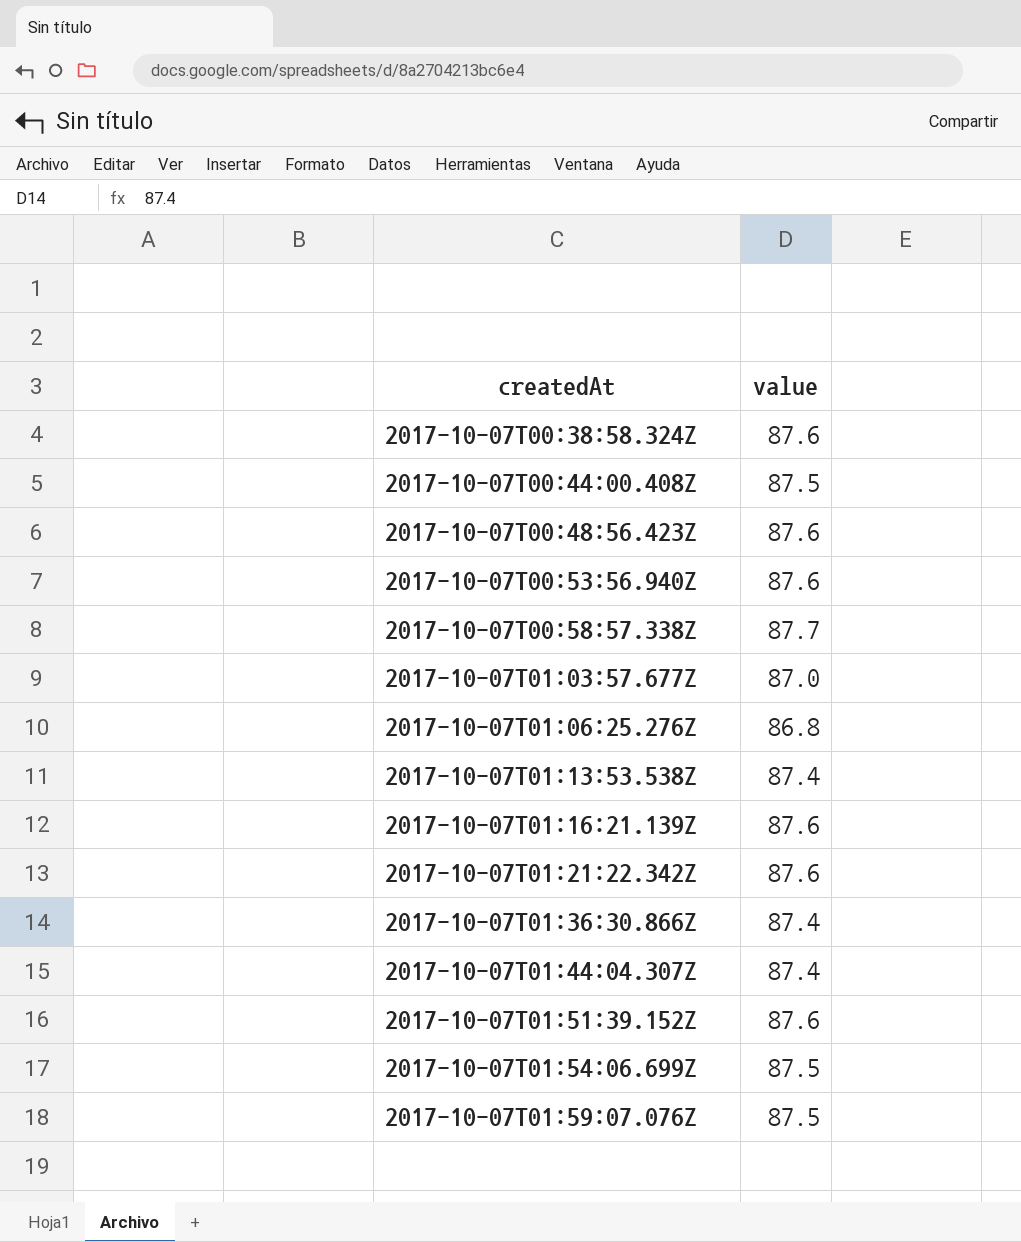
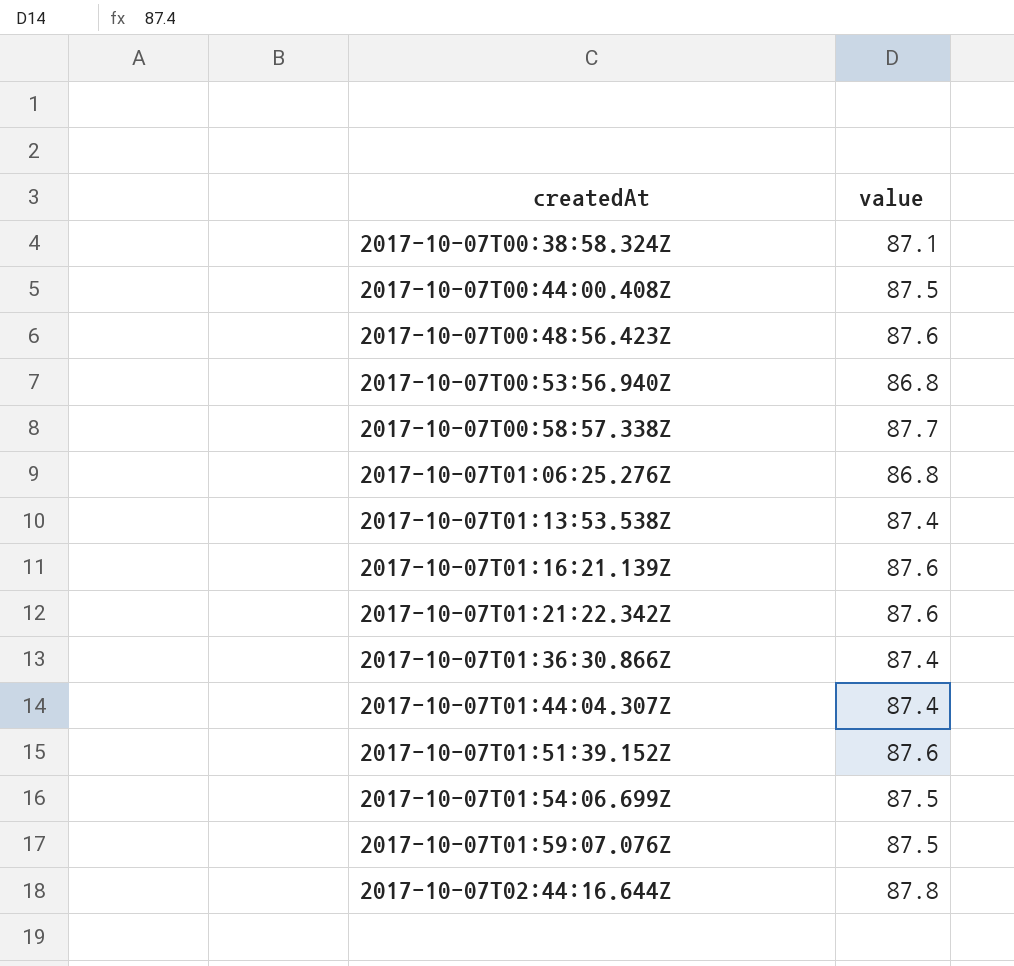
row 2017-10-07T01:03:57.677Z: 87.0 -> none
2017-10-07T00:38:58.324Z | value: 87.6 -> 87.1
2017-10-07T00:53:56.940Z | value: 87.6 -> 86.8
row 2017-10-07T02:44:16.644Z: none -> 87.8

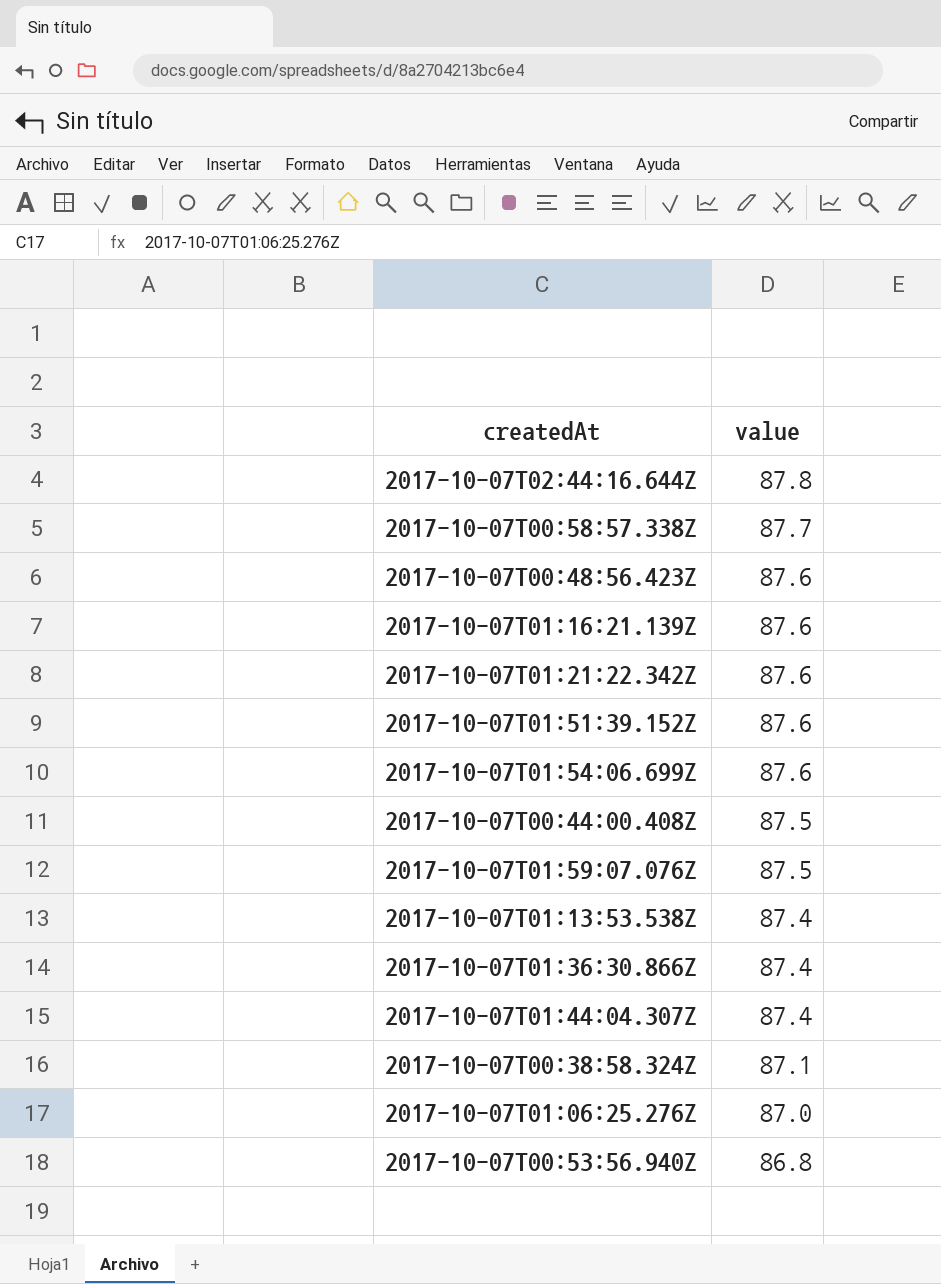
row order: createdAt ascending -> value descending
2017-10-07T01:54:06.699Z | value: 87.5 -> 87.6
2017-10-07T01:06:25.276Z | value: 86.8 -> 87.0

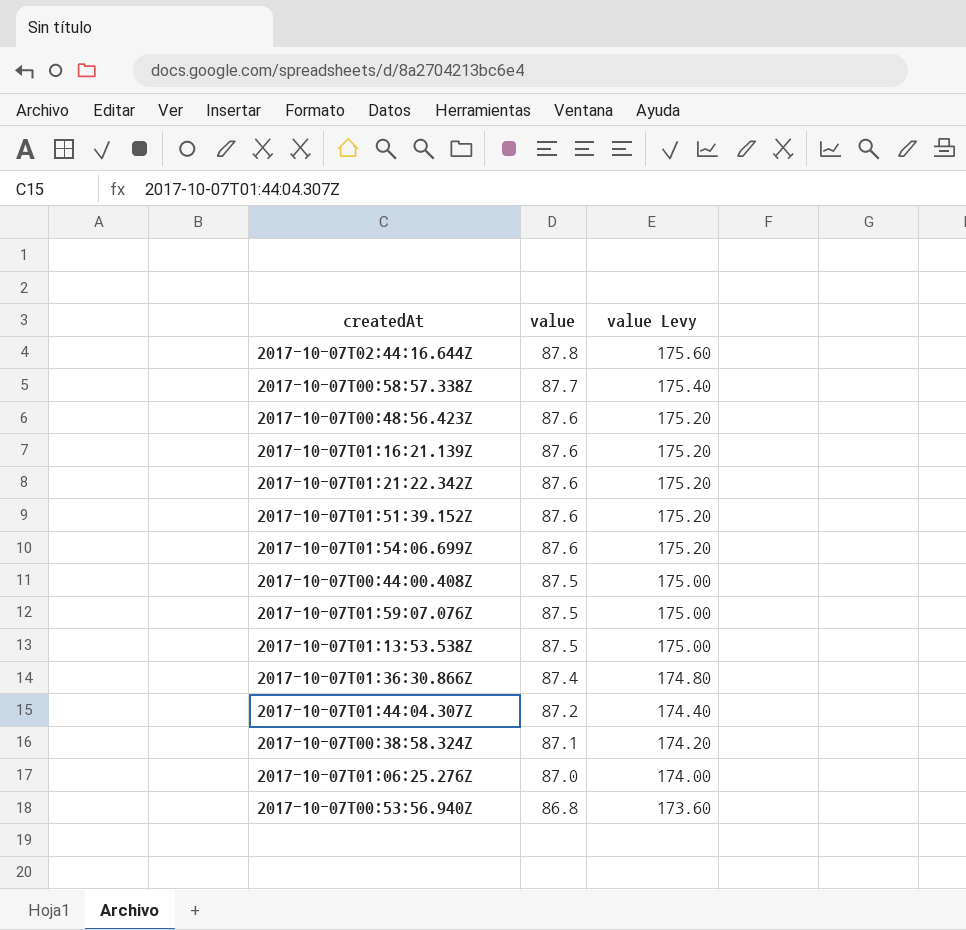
column value Levy | formula: none -> [value] * 2
2017-10-07T01:13:53.538Z | value: 87.4 -> 87.5
2017-10-07T01:44:04.307Z | value: 87.4 -> 87.2

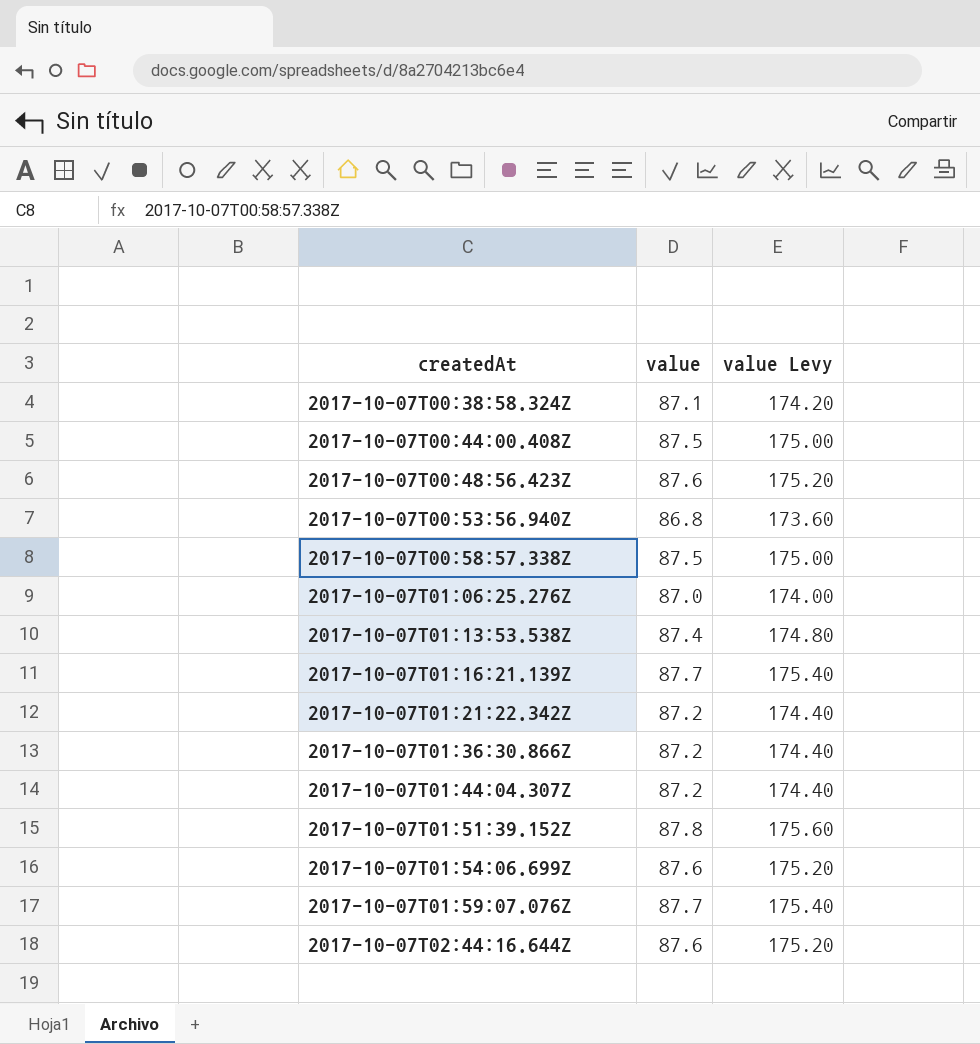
row order: value descending -> createdAt ascending
2017-10-07T00:58:57.338Z | value: 87.7 -> 87.5
2017-10-07T00:58:57.338Z | value Levy: 175.40 -> 175.00
2017-10-07T01:13:53.538Z | value: 87.5 -> 87.4
2017-10-07T01:13:53.538Z | value Levy: 175.00 -> 174.80
2017-10-07T01:16:21.139Z | value: 87.6 -> 87.7
2017-10-07T01:16:21.139Z | value Levy: 175.20 -> 175.40
2017-10-07T01:21:22.342Z | value: 87.6 -> 87.2
2017-10-07T01:21:22.342Z | value Levy: 175.20 -> 174.40
2017-10-07T01:36:30.866Z | value: 87.4 -> 87.2
2017-10-07T01:36:30.866Z | value Levy: 174.80 -> 174.40
2017-10-07T01:51:39.152Z | value: 87.6 -> 87.8
2017-10-07T01:51:39.152Z | value Levy: 175.20 -> 175.60
2017-10-07T01:59:07.076Z | value: 87.5 -> 87.7
2017-10-07T01:59:07.076Z | value Levy: 175.00 -> 175.40
2017-10-07T02:44:16.644Z | value: 87.8 -> 87.6
2017-10-07T02:44:16.644Z | value Levy: 175.60 -> 175.20

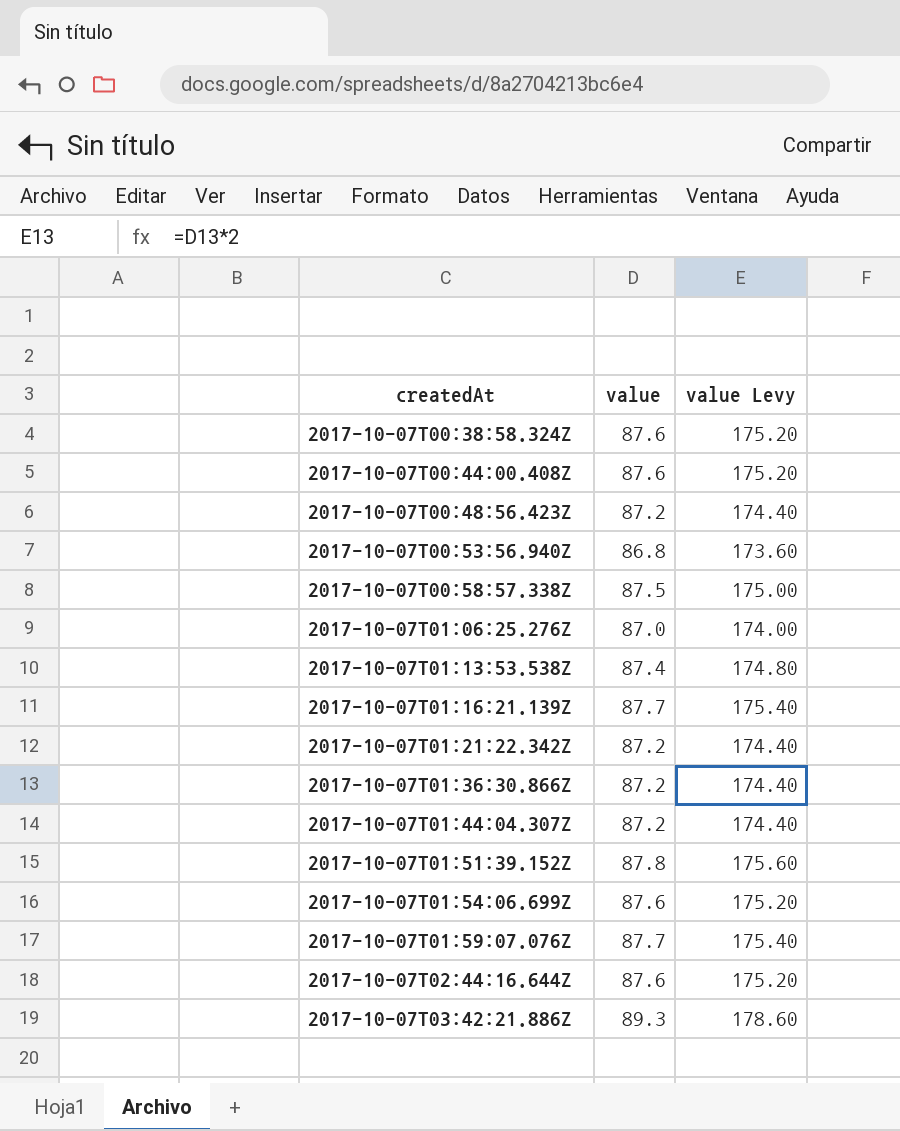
2017-10-07T00:38:58.324Z | value: 87.1 -> 87.6
2017-10-07T00:38:58.324Z | value Levy: 174.20 -> 175.20
2017-10-07T00:44:00.408Z | value: 87.5 -> 87.6
2017-10-07T00:44:00.408Z | value Levy: 175.00 -> 175.20
2017-10-07T00:48:56.423Z | value: 87.6 -> 87.2
2017-10-07T00:48:56.423Z | value Levy: 175.20 -> 174.40
row 2017-10-07T03:42:21.886Z: none -> 89.3 | 178.60

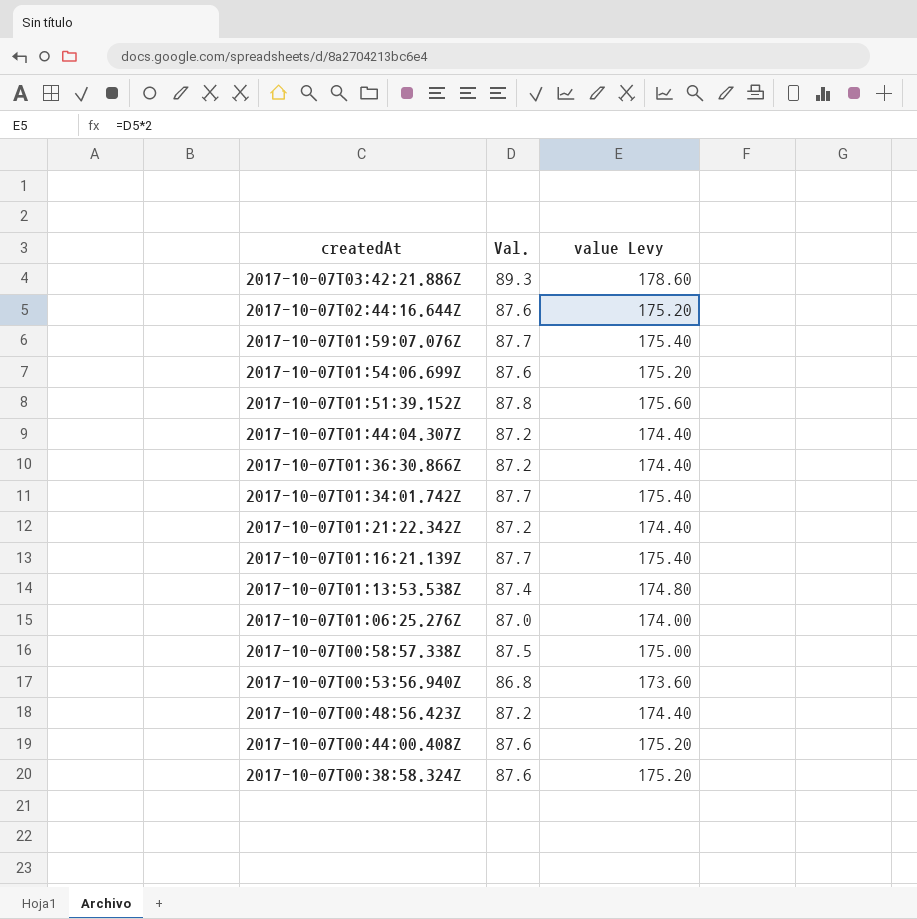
row order: createdAt ascending -> createdAt descending
column name: value -> Val.
row 2017-10-07T01:34:01.742Z: none -> 87.7 | 175.40

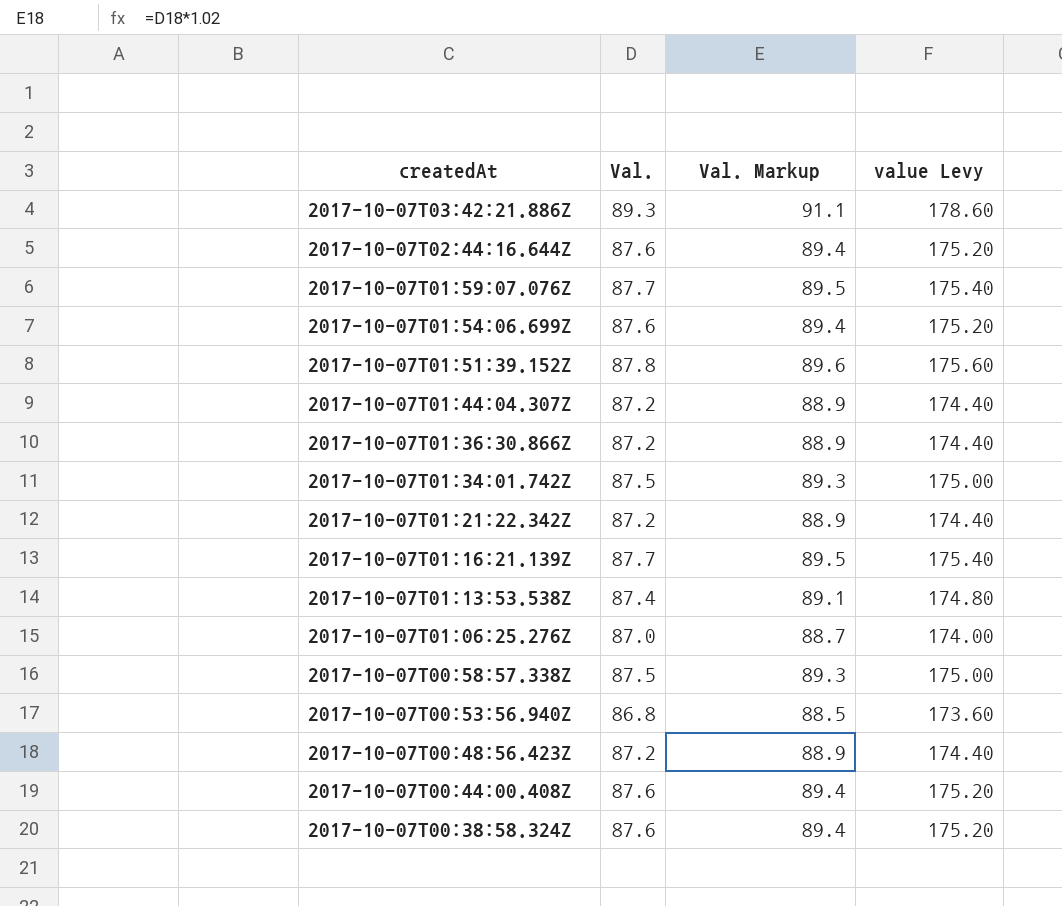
column Val. Markup | formula: none -> [Val.] * 1.02
2017-10-07T01:34:01.742Z | Val.: 87.7 -> 87.5
2017-10-07T01:34:01.742Z | value Levy: 175.40 -> 175.00

